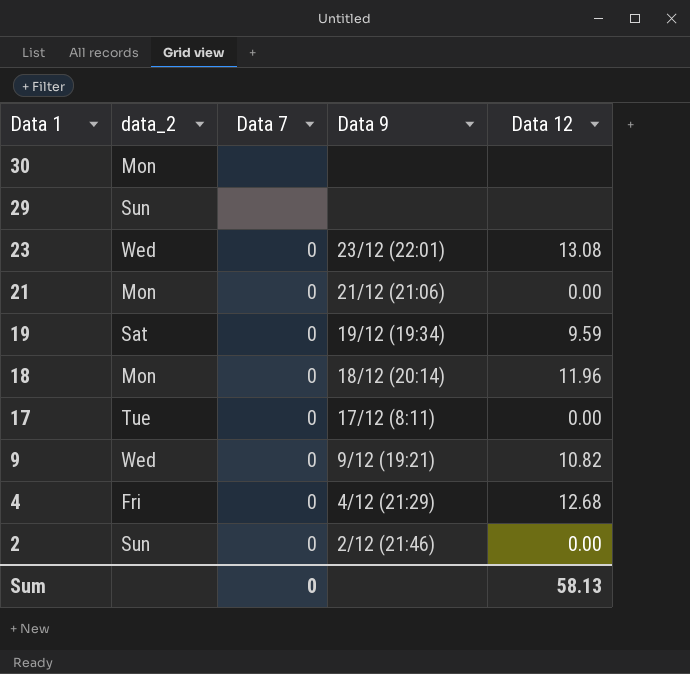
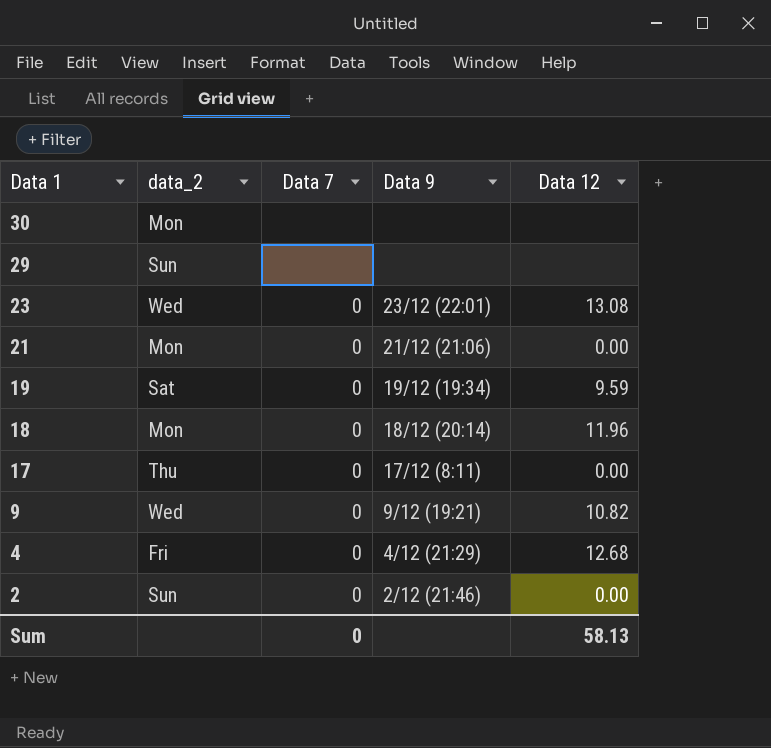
17 | data_2: Tue -> Thu

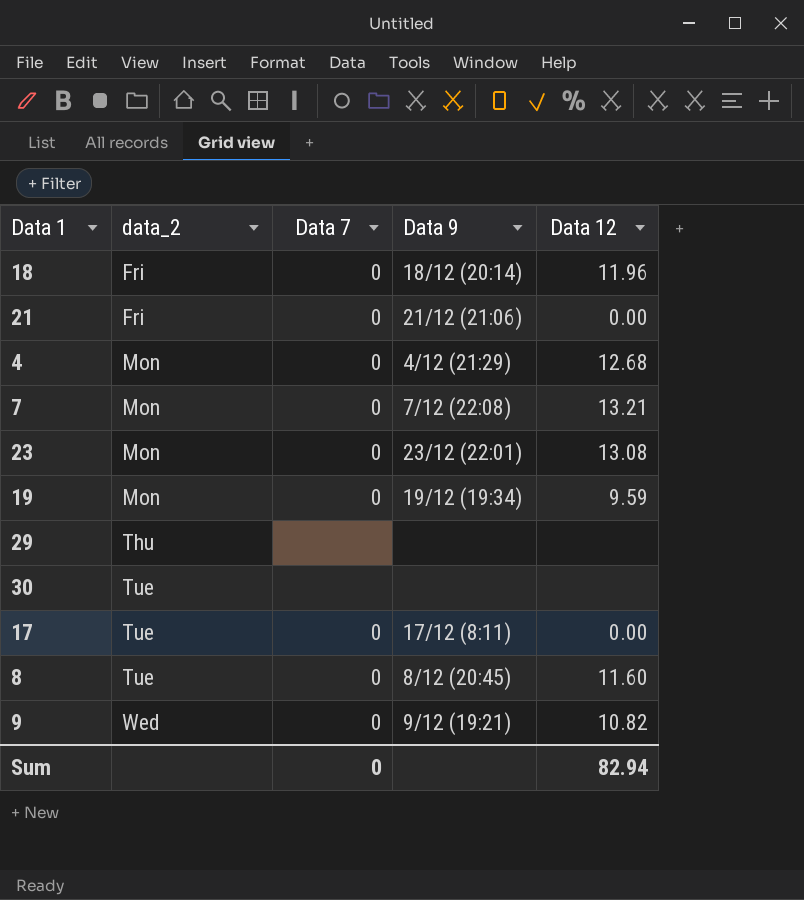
row order: Data 1 descending -> data_2 ascending
row 2: Sun | 0 | 2/12 (21:46) | 0.00 -> none
18 | data_2: Mon -> Fri
21 | data_2: Mon -> Fri
4 | data_2: Fri -> Mon
row 7: none -> Mon | 0 | 7/12 (22:08) | 13.21
23 | data_2: Wed -> Mon
19 | data_2: Sat -> Mon
29 | data_2: Sun -> Thu
30 | data_2: Mon -> Tue
17 | data_2: Thu -> Tue
row 8: none -> Tue | 0 | 8/12 (20:45) | 11.60
Sum | Data 12: 58.13 -> 82.94

